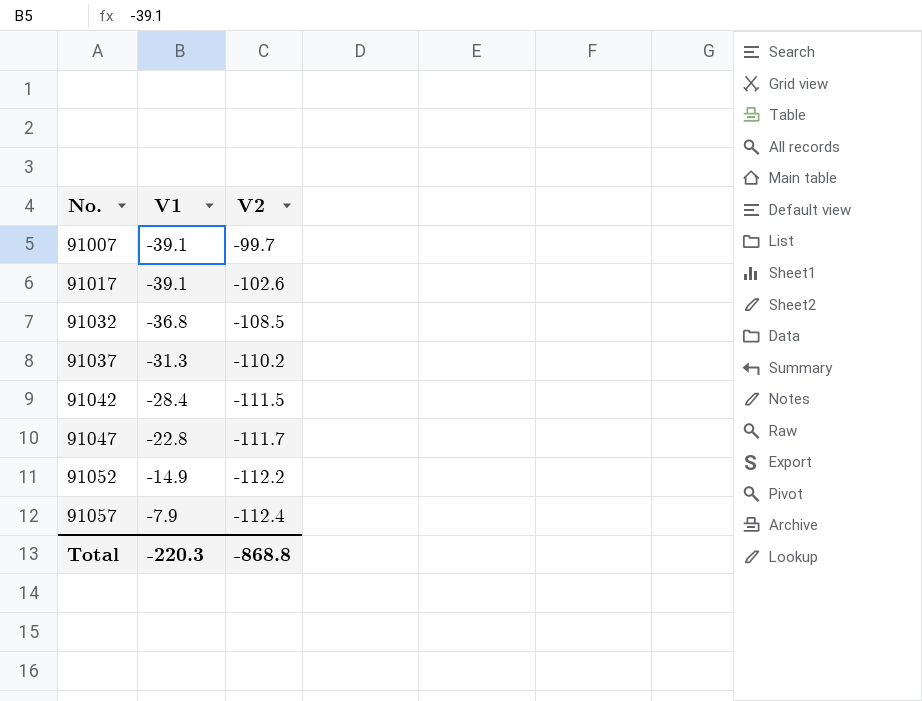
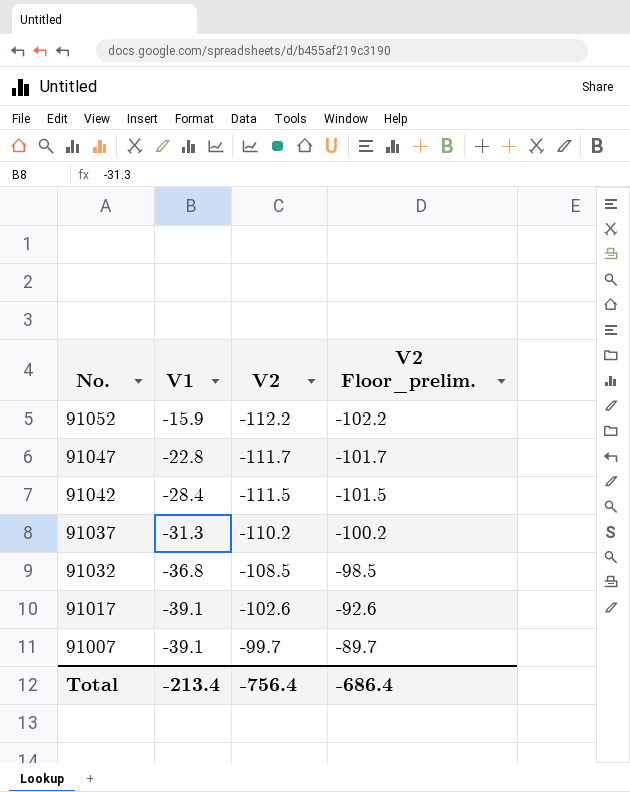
row order: No. ascending -> No. descending
column V2 Floor_prelim. | formula: none -> [V2] + 10
row 91057: -7.9 | -112.4 -> none
91052 | V1: -14.9 -> -15.9
Total | V1: -220.3 -> -213.4
Total | V2: -868.8 -> -756.4

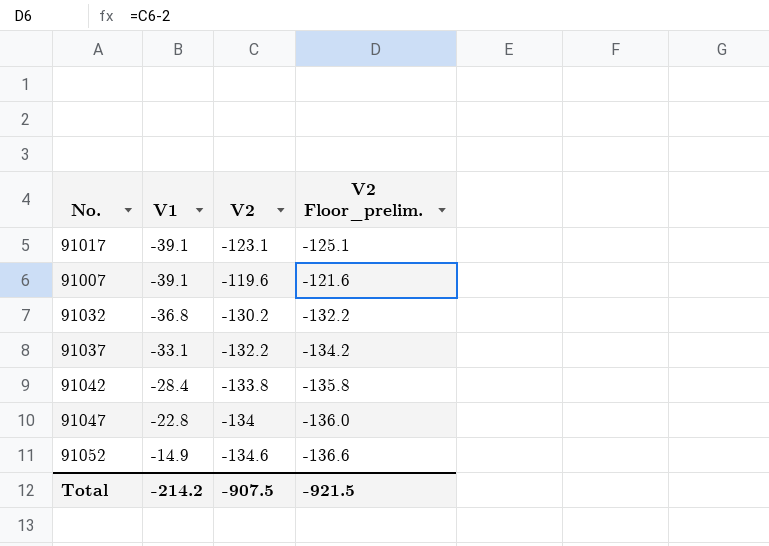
row order: No. descending -> V1 ascending
column V2 Floor_prelim. | formula: [V2] + 10 -> [V2] - 2
91017 | V2: -102.6 -> -123.1
91007 | V2: -99.7 -> -119.6
91032 | V2: -108.5 -> -130.2
91037 | V1: -31.3 -> -33.1
91037 | V2: -110.2 -> -132.2
91042 | V2: -111.5 -> -133.8
91047 | V2: -111.7 -> -134
91052 | V1: -15.9 -> -14.9
91052 | V2: -112.2 -> -134.6
Total | V1: -213.4 -> -214.2
Total | V2: -756.4 -> -907.5
Total | V2 Floor_prelim.: -686.4 -> -921.5

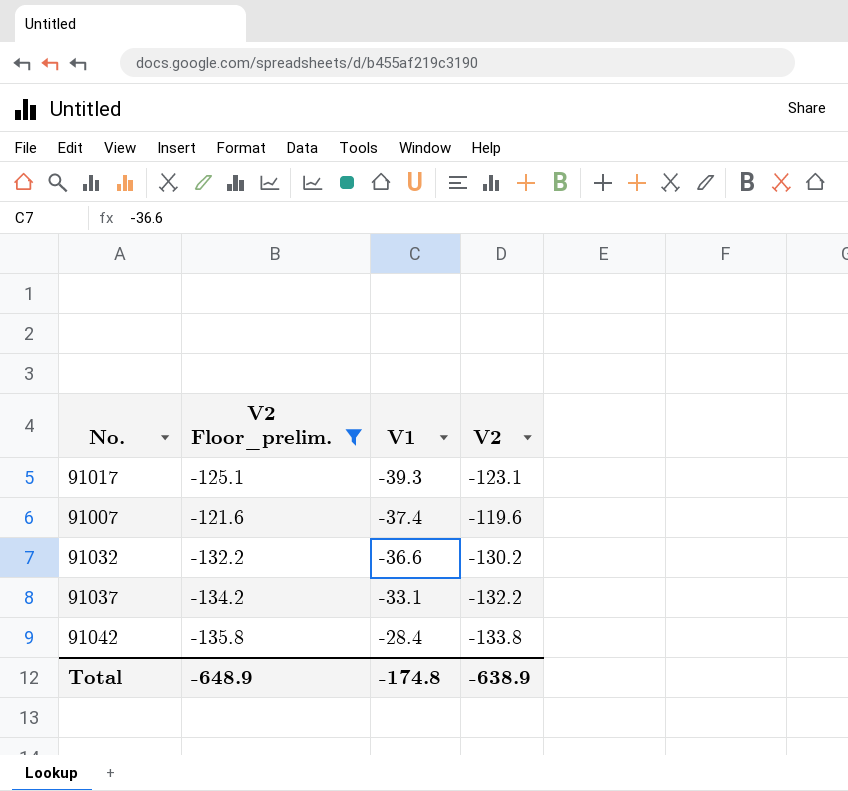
filter: none -> V2 Floor_prelim. >= -135.8
column V2 Floor_prelim. | position: 4 -> 2
91017 | V1: -39.1 -> -39.3
91007 | V1: -39.1 -> -37.4
91032 | V1: -36.8 -> -36.6
Total | V2 Floor_prelim.: -921.5 -> -648.9
Total | V1: -214.2 -> -174.8
Total | V2: -907.5 -> -638.9

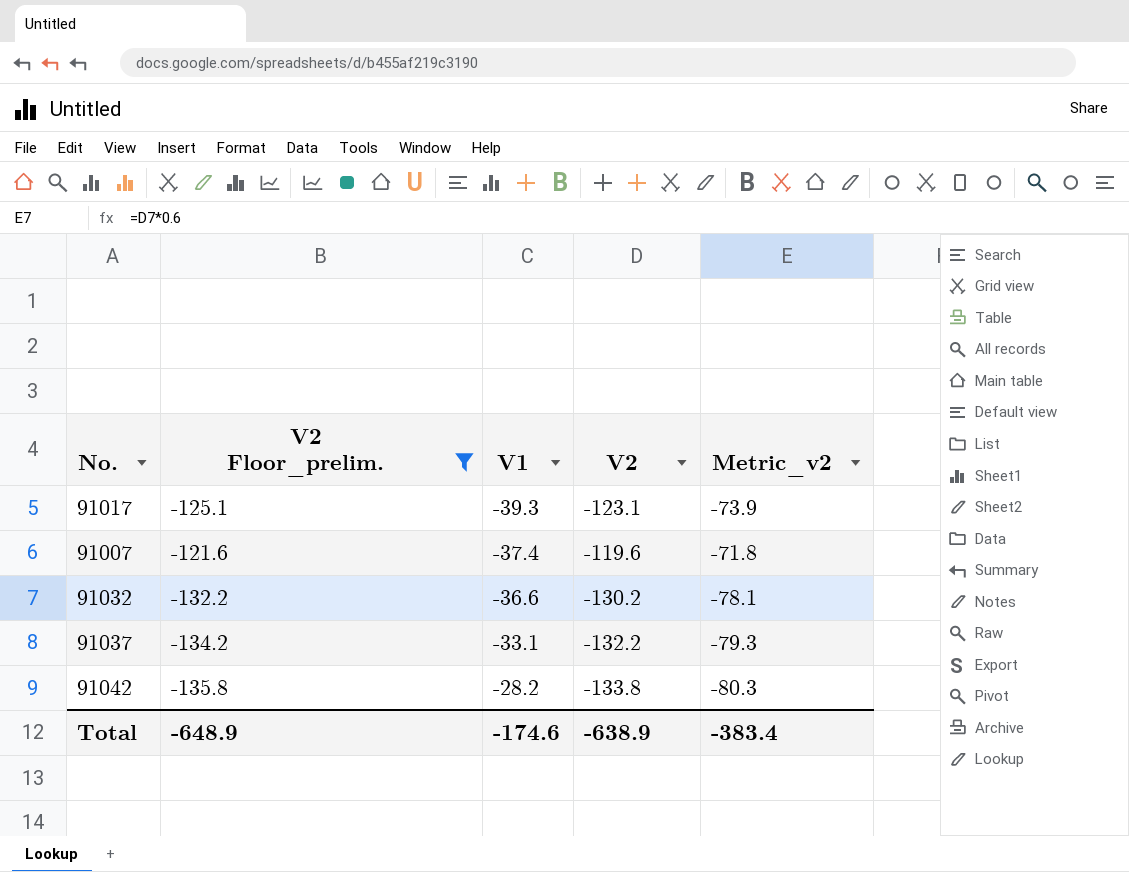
column Metric_v2 | formula: none -> [V2] * 0.6
91042 | V1: -28.4 -> -28.2
Total | V1: -174.8 -> -174.6

